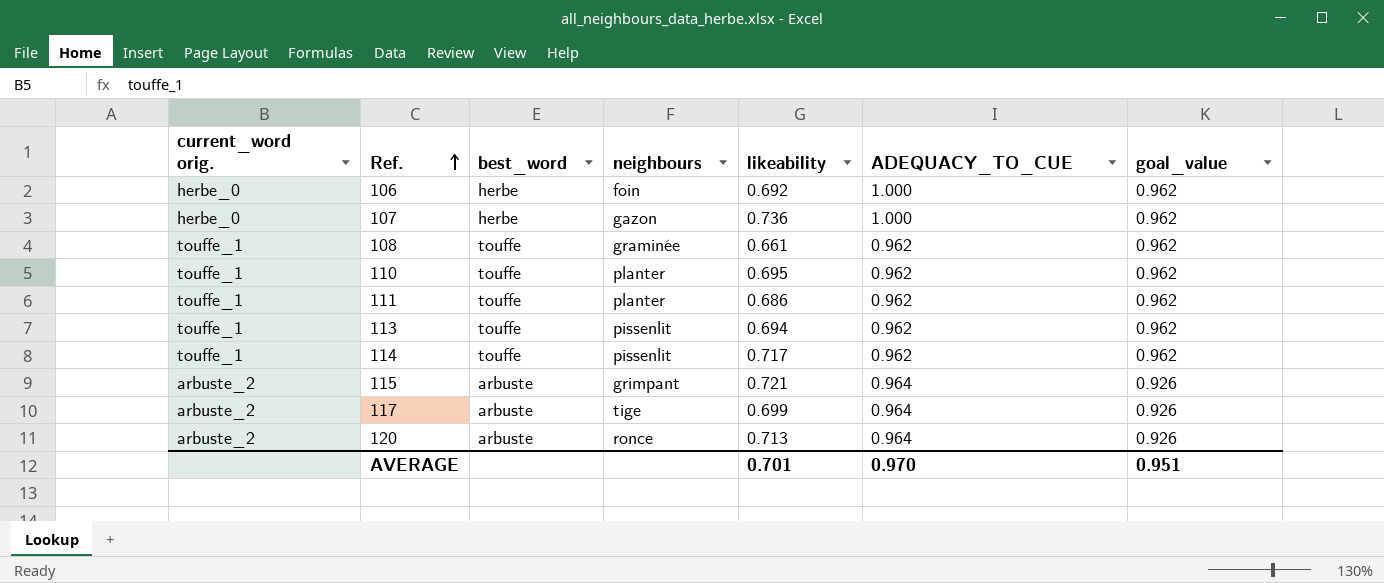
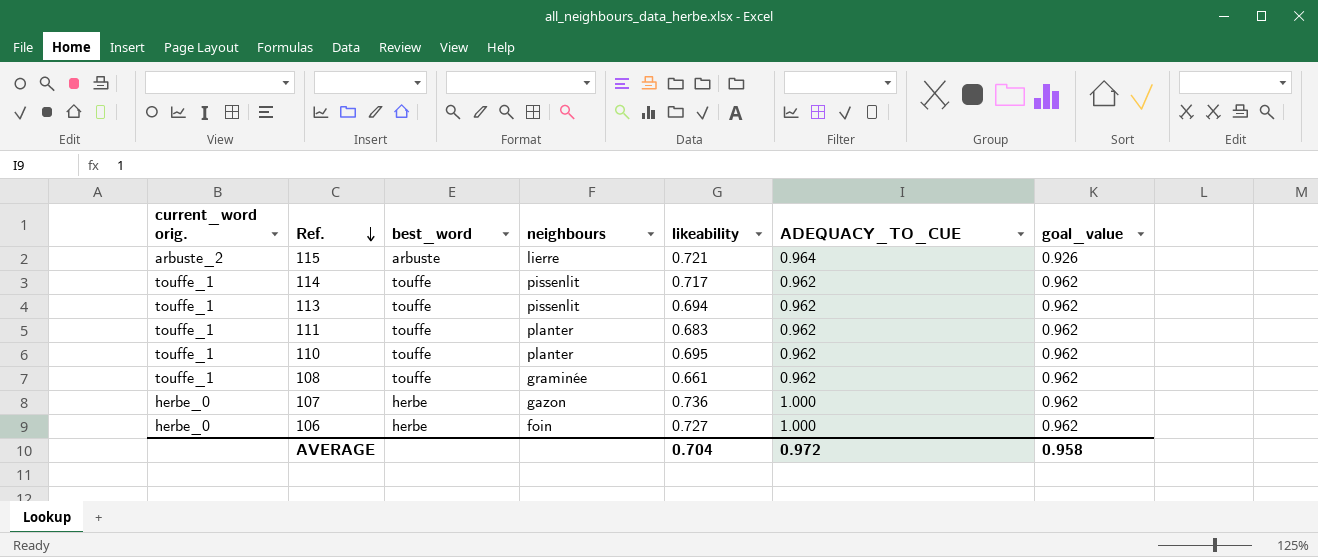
row order: Ref. ascending -> Ref. descending
row 117: arbuste_2 | arbuste | tige | 0.699 | 0.964 | 0.926 -> none
row 120: arbuste_2 | arbuste | ronce | 0.713 | 0.964 | 0.926 -> none
115 | neighbours: grimpant -> lierre
111 | likeability: 0.686 -> 0.683
106 | likeability: 0.692 -> 0.727
AVERAGE | likeability: 0.701 -> 0.704
AVERAGE | ADEQUACY_TO_CUE: 0.970 -> 0.972
AVERAGE | goal_value: 0.951 -> 0.958

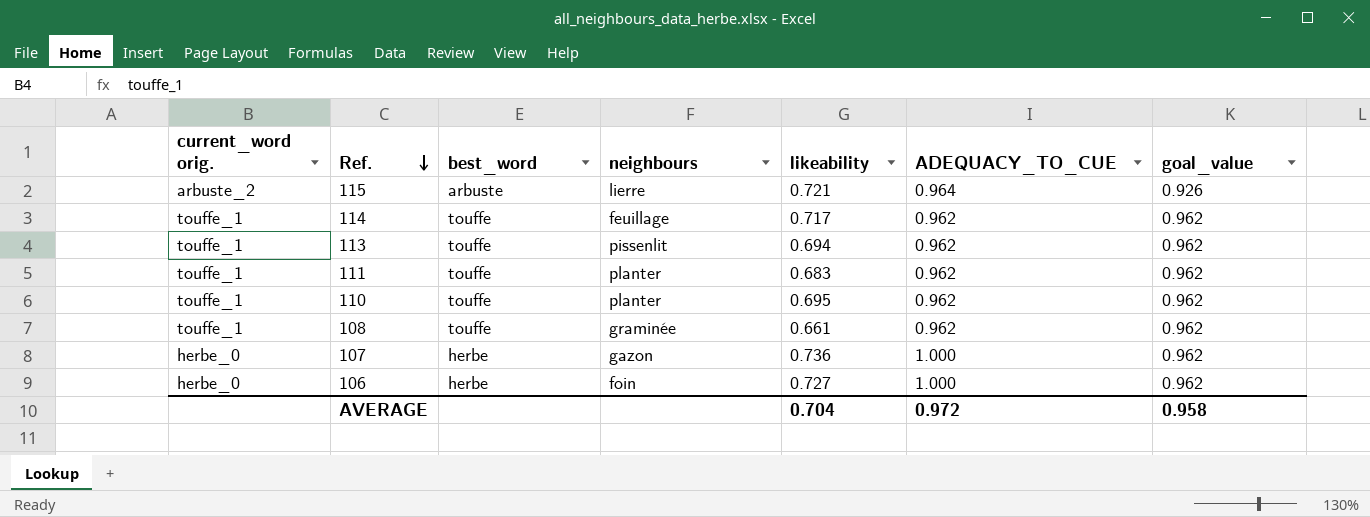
114 | neighbours: pissenlit -> feuillage

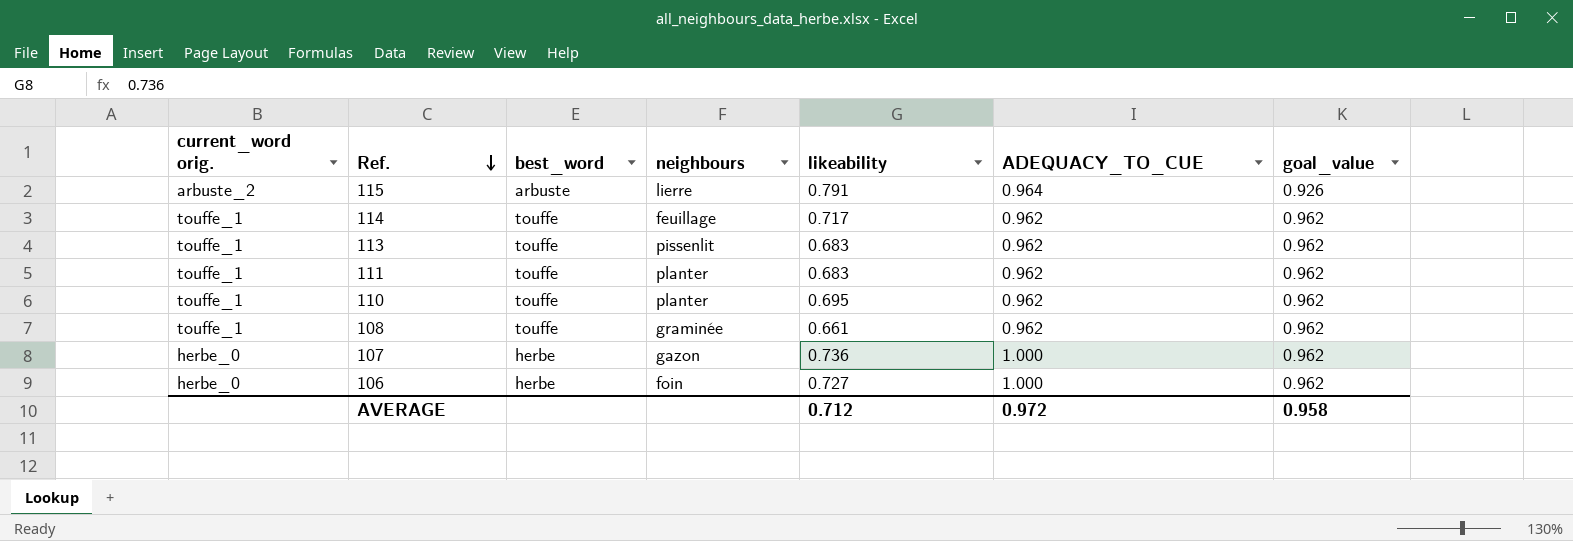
115 | likeability: 0.721 -> 0.791
113 | likeability: 0.694 -> 0.683
AVERAGE | likeability: 0.704 -> 0.712

